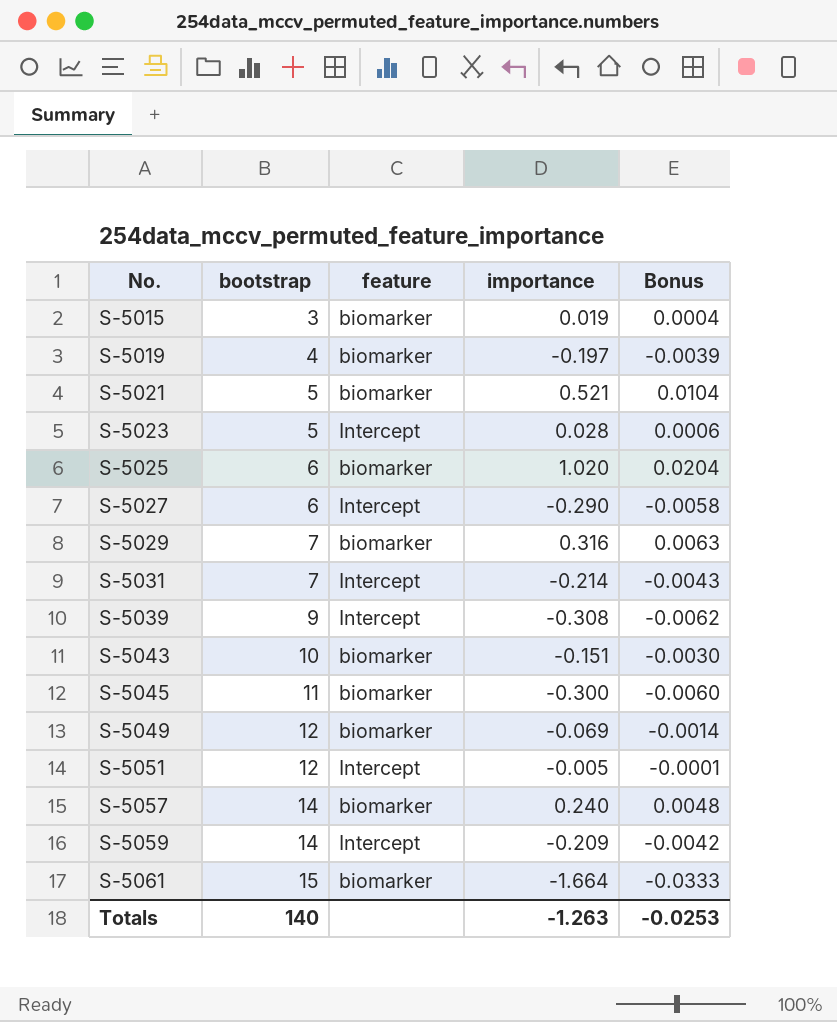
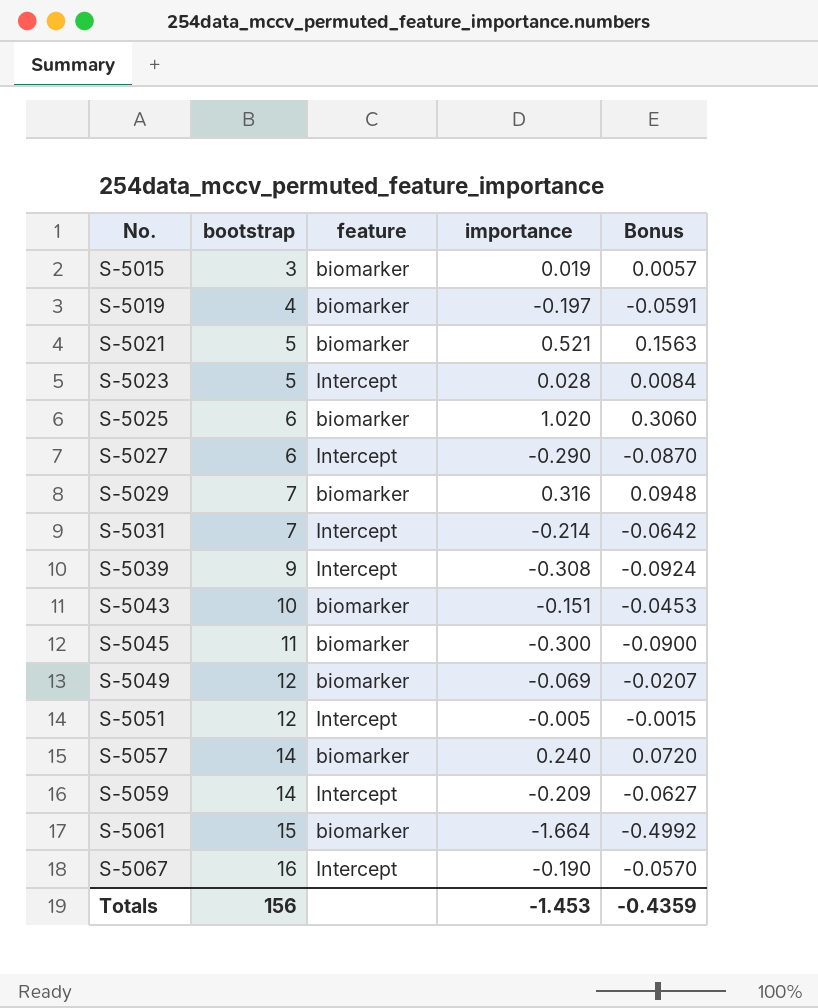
column Bonus | formula: [importance] * 0.02 -> [importance] * 0.3
row S-5067: none -> 16 | Intercept | -0.190 | -0.0570
Totals | bootstrap: 140 -> 156
Totals | importance: -1.263 -> -1.453
Totals | Bonus: -0.0253 -> -0.4359

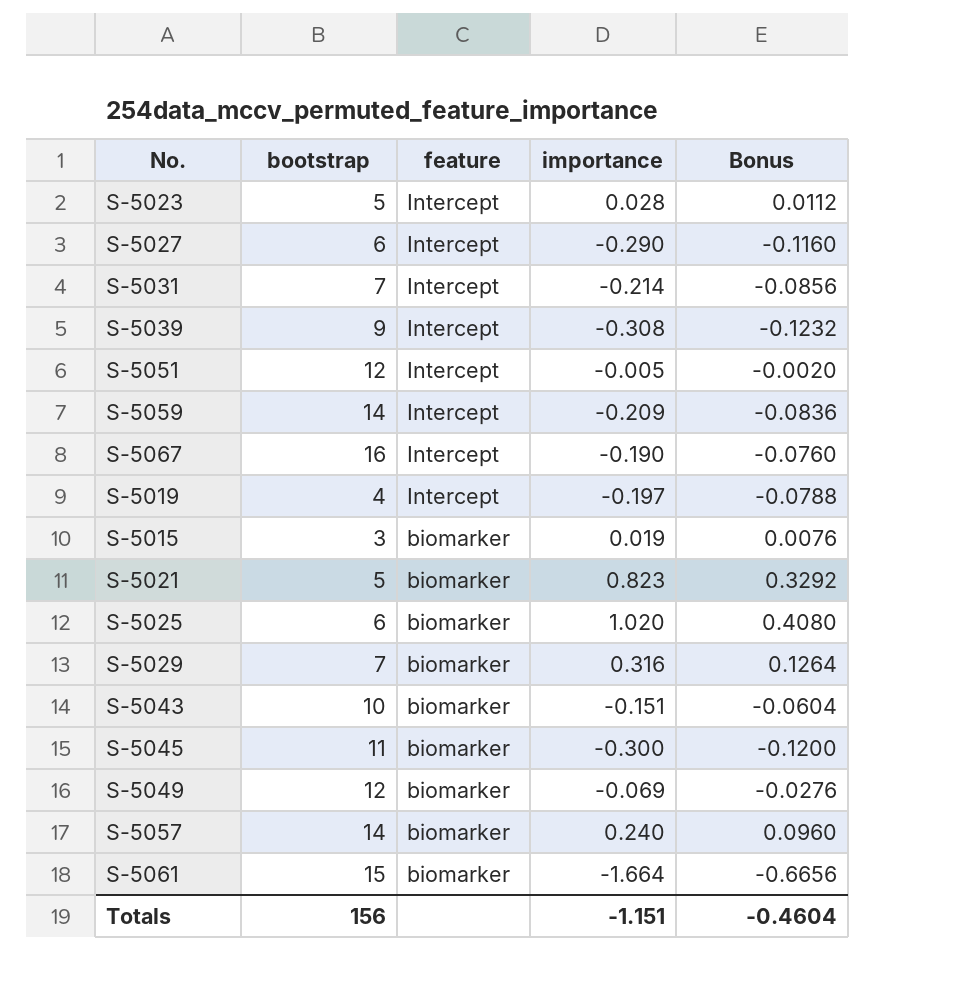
row order: No. ascending -> feature descending
column Bonus | formula: [importance] * 0.3 -> [importance] * 0.4
S-5019 | feature: biomarker -> Intercept
S-5021 | importance: 0.521 -> 0.823
Totals | importance: -1.453 -> -1.151
Totals | Bonus: -0.4359 -> -0.4604

